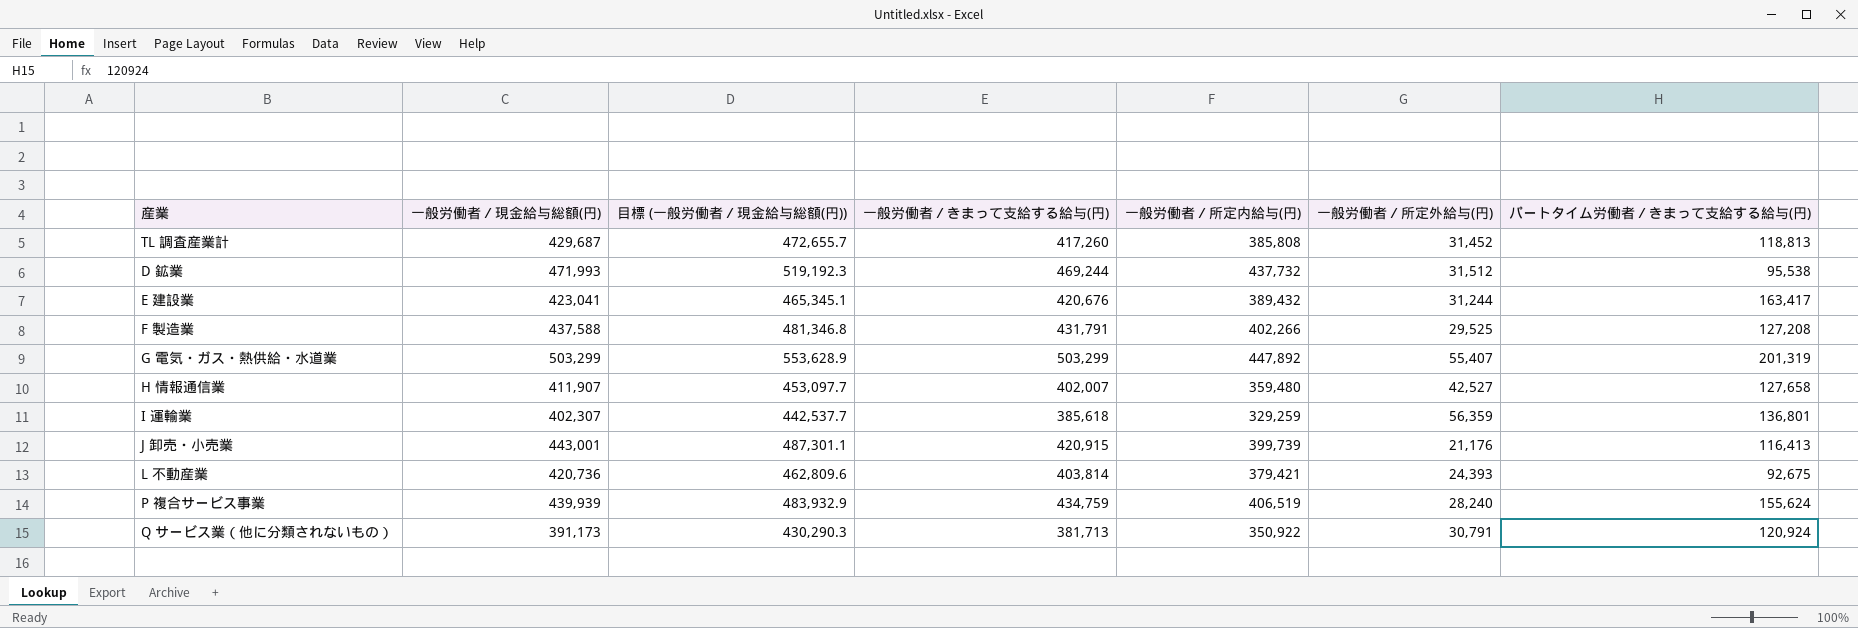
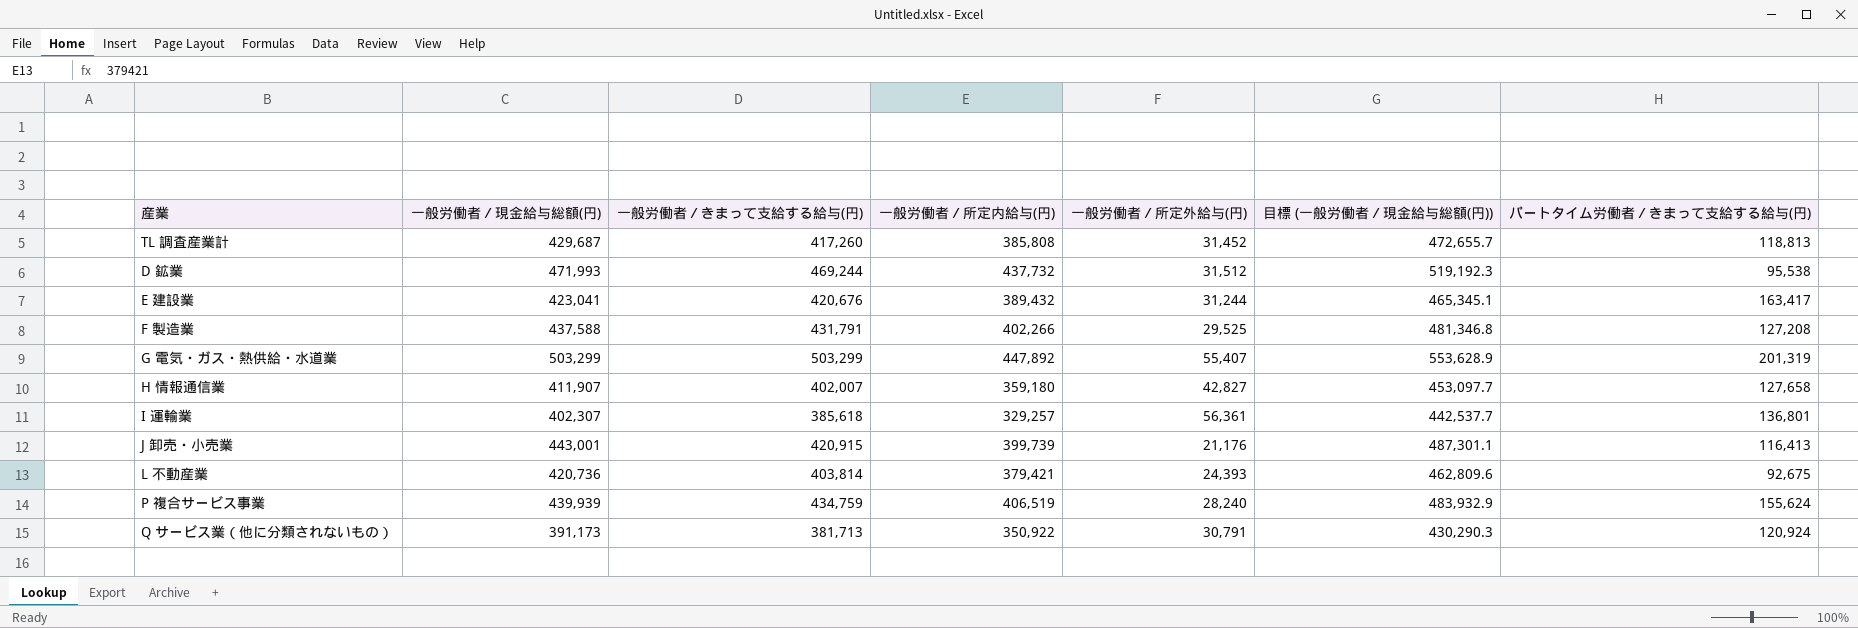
column 目標 (一般労働者／現金給与総額(円)) | position: 3 -> 6
H 情報通信業 | 一般労働者／所定内給与(円): 359,480 -> 359,180
H 情報通信業 | 一般労働者／所定外給与(円): 42,527 -> 42,827
I 運輸業 | 一般労働者／所定内給与(円): 329,259 -> 329,257
I 運輸業 | 一般労働者／所定外給与(円): 56,359 -> 56,361

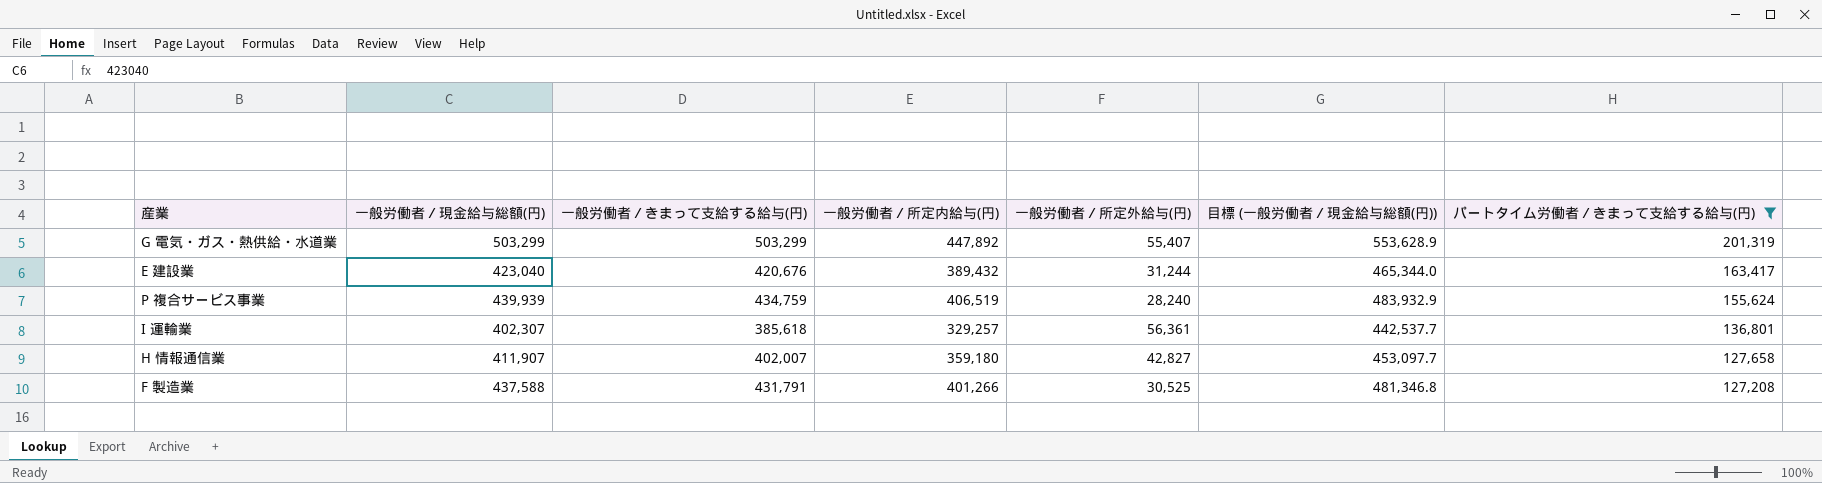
filter: none -> パートタイム労働者／きまって支給する給与(円) >= 127,208
row order: none -> パートタイム労働者／きまって支給する給与(円) descending
E 建設業 | 一般労働者／現金給与総額(円): 423,041 -> 423,040
E 建設業 | 目標 (一般労働者／現金給与総額(円)): 465,345.1 -> 465,344.0
F 製造業 | 一般労働者／所定内給与(円): 402,266 -> 401,266
F 製造業 | 一般労働者／所定外給与(円): 29,525 -> 30,525

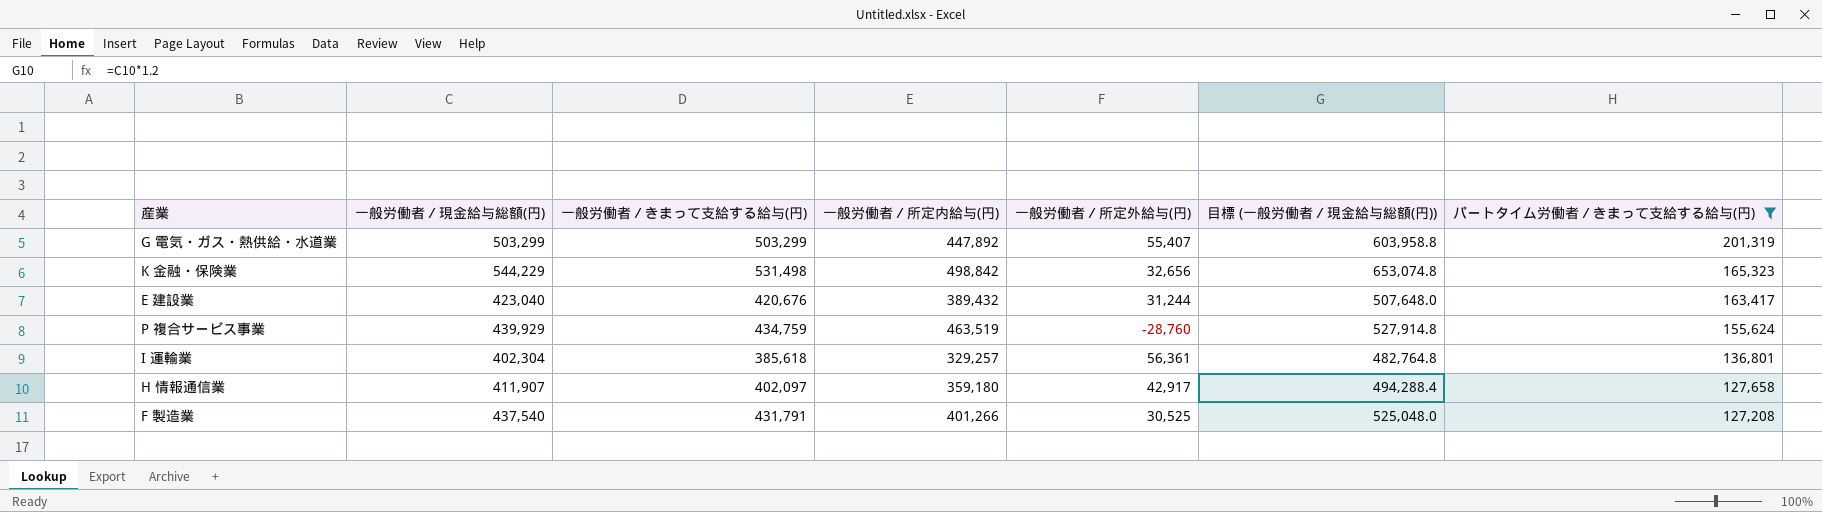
column 目標 (一般労働者／現金給与総額(円)) | formula: [一般労働者／現金給与総額(円)] * 1.1 -> [一般労働者／現金給与総額(円)] * 1.2
row K 金融・保険業: none -> 544,229 | 531,498 | 498,842 | 32,656 | 653,074.8 | 165,323
P 複合サービス事業 | 一般労働者／現金給与総額(円): 439,939 -> 439,929
P 複合サービス事業 | 一般労働者／所定内給与(円): 406,519 -> 463,519
P 複合サービス事業 | 一般労働者／所定外給与(円): 28,240 -> -28,760
I 運輸業 | 一般労働者／現金給与総額(円): 402,307 -> 402,304
H 情報通信業 | 一般労働者／きまって支給する給与(円): 402,007 -> 402,097
H 情報通信業 | 一般労働者／所定外給与(円): 42,827 -> 42,917
F 製造業 | 一般労働者／現金給与総額(円): 437,588 -> 437,540

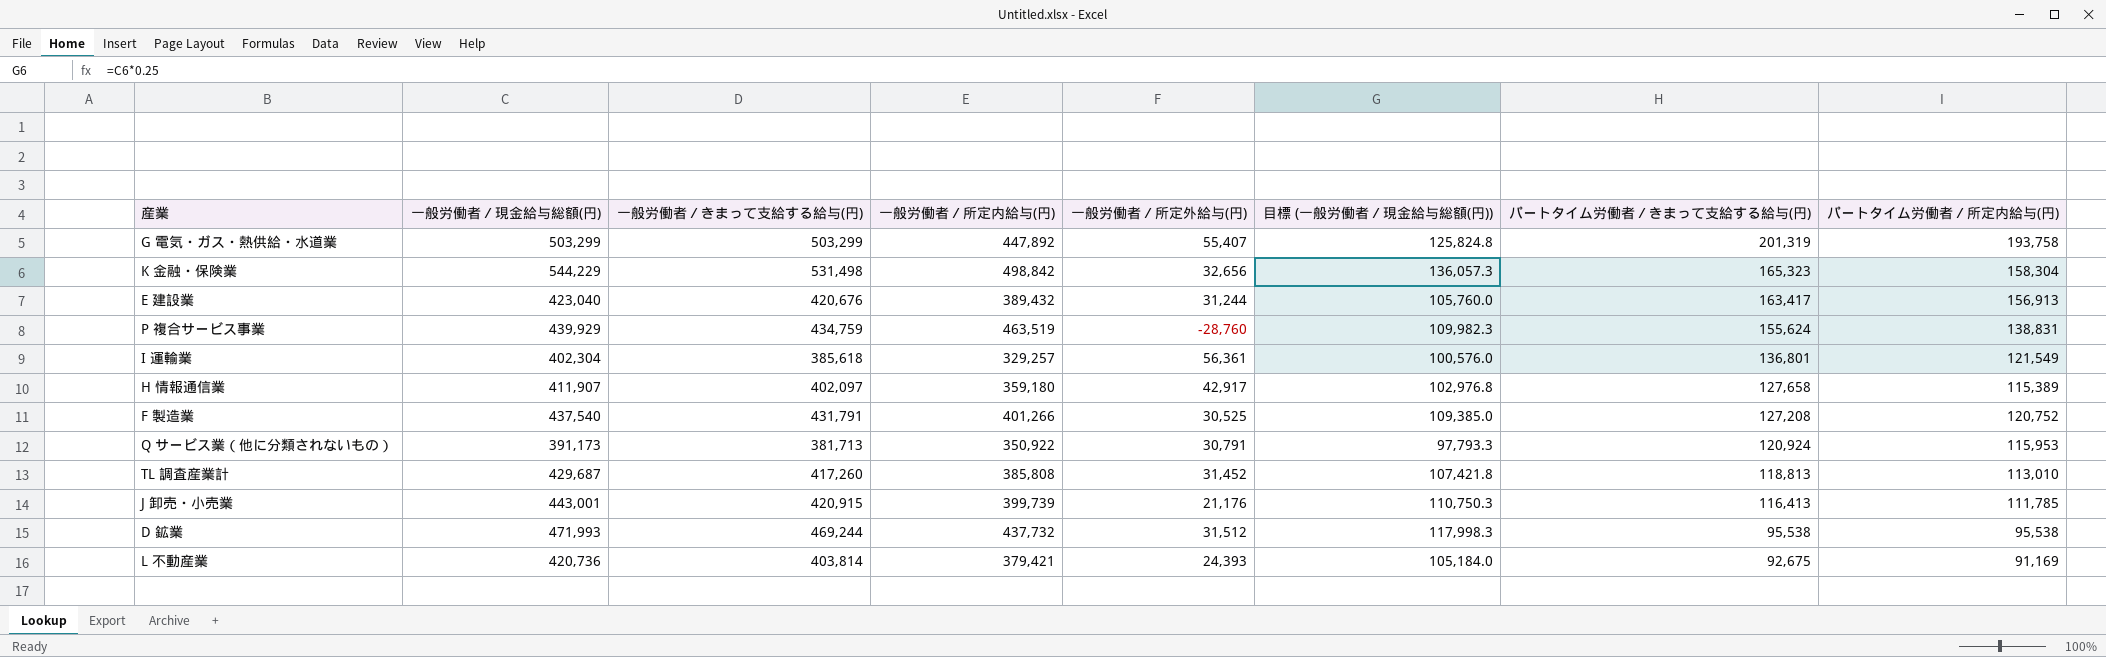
filter: パートタイム労働者／きまって支給する給与(円) >= 127,208 -> none
column 目標 (一般労働者／現金給与総額(円)) | formula: [一般労働者／現金給与総額(円)] * 1.2 -> [一般労働者／現金給与総額(円)] * 0.25
column パートタイム労働者／所定内給与(円) | position: none -> 8

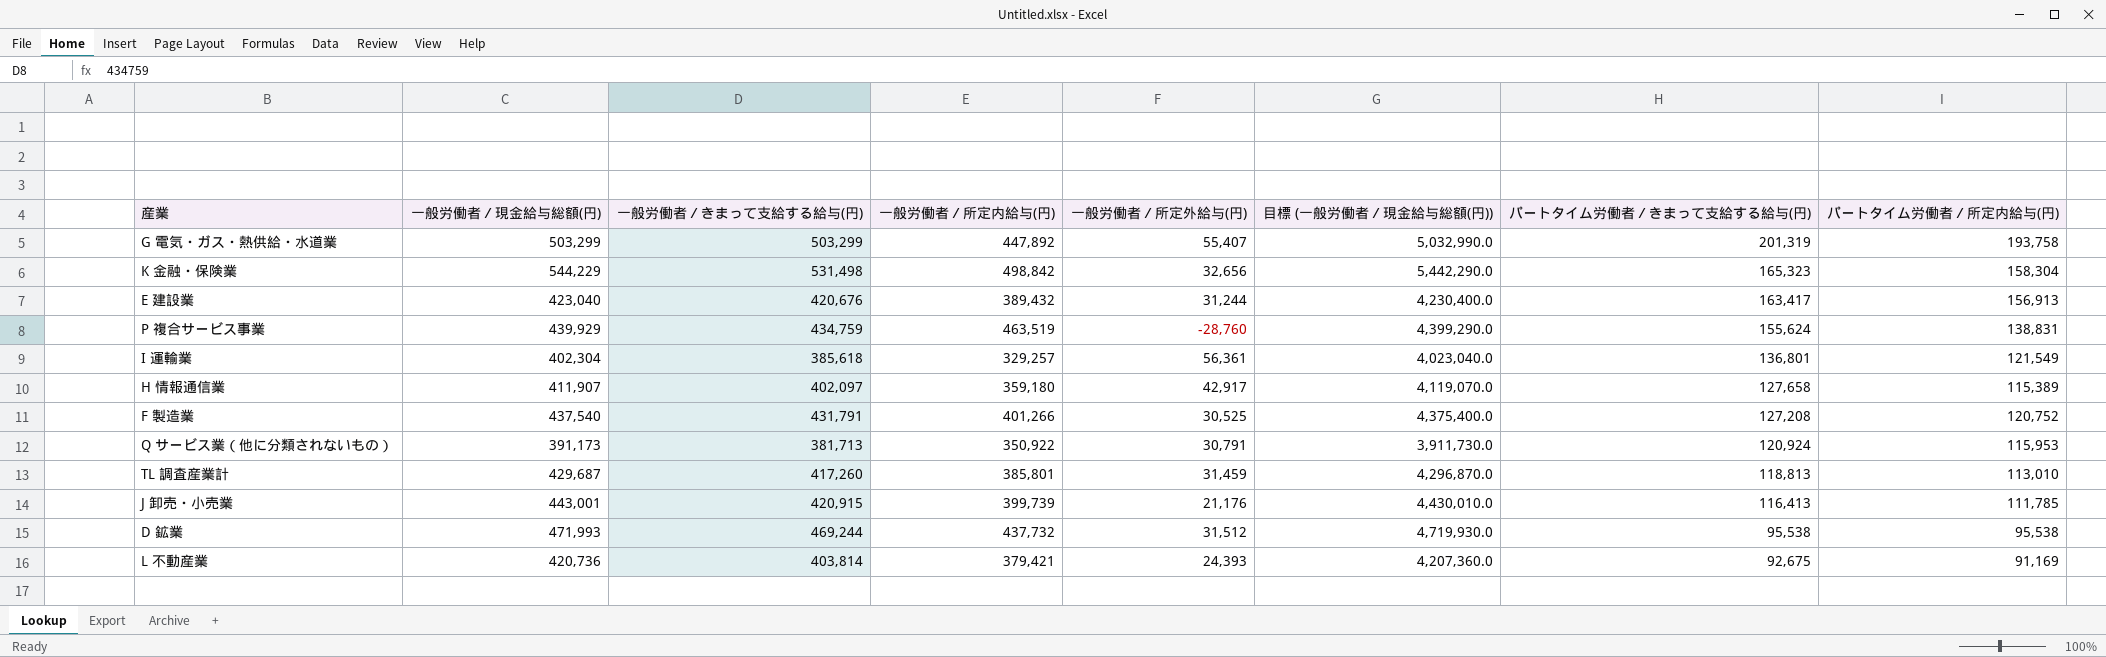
column 目標 (一般労働者／現金給与総額(円)) | formula: [一般労働者／現金給与総額(円)] * 0.25 -> [一般労働者／現金給与総額(円)] * 10
TL 調査産業計 | 一般労働者／所定内給与(円): 385,808 -> 385,801
TL 調査産業計 | 一般労働者／所定外給与(円): 31,452 -> 31,459

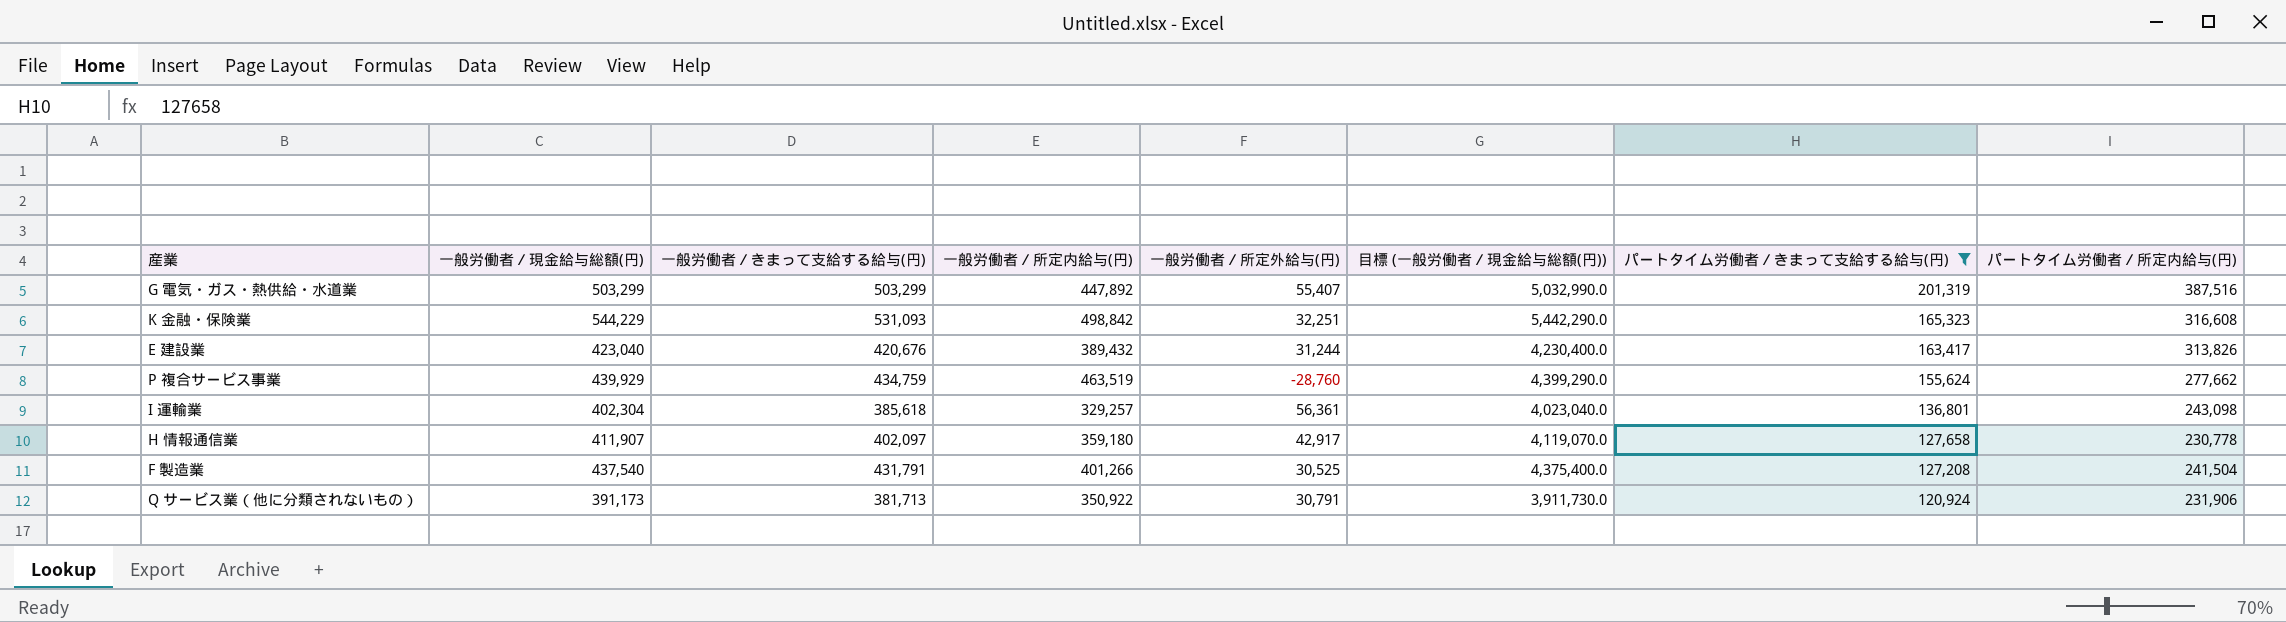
filter: none -> パートタイム労働者／きまって支給する給与(円) >= 120,924
G 電気・ガス・熱供給・水道業 | パートタイム労働者／所定内給与(円): 193,758 -> 387,516
K 金融・保険業 | 一般労働者／きまって支給する給与(円): 531,498 -> 531,093
K 金融・保険業 | 一般労働者／所定外給与(円): 32,656 -> 32,251
K 金融・保険業 | パートタイム労働者／所定内給与(円): 158,304 -> 316,608
E 建設業 | パートタイム労働者／所定内給与(円): 156,913 -> 313,826
P 複合サービス事業 | パートタイム労働者／所定内給与(円): 138,831 -> 277,662
I 運輸業 | パートタイム労働者／所定内給与(円): 121,549 -> 243,098
H 情報通信業 | パートタイム労働者／所定内給与(円): 115,389 -> 230,778
F 製造業 | パートタイム労働者／所定内給与(円): 120,752 -> 241,504
Q サービス業（他に分類されないもの） | パートタイム労働者／所定内給与(円): 115,953 -> 231,906

